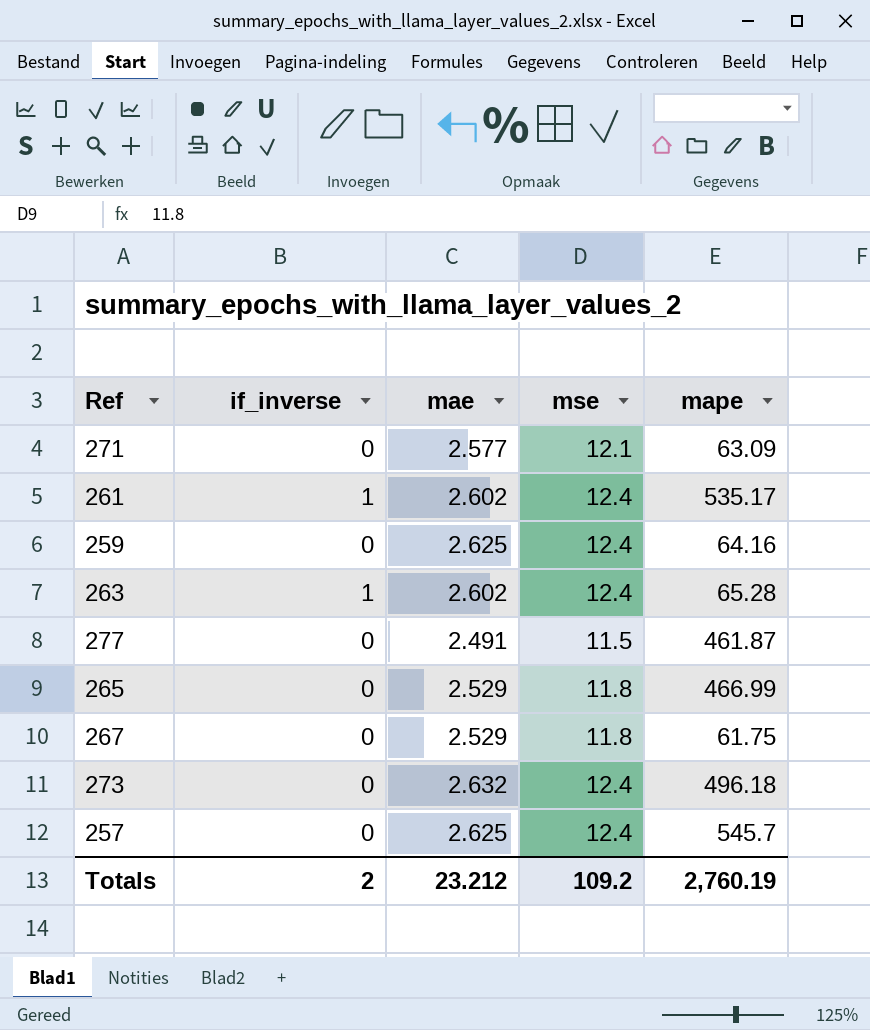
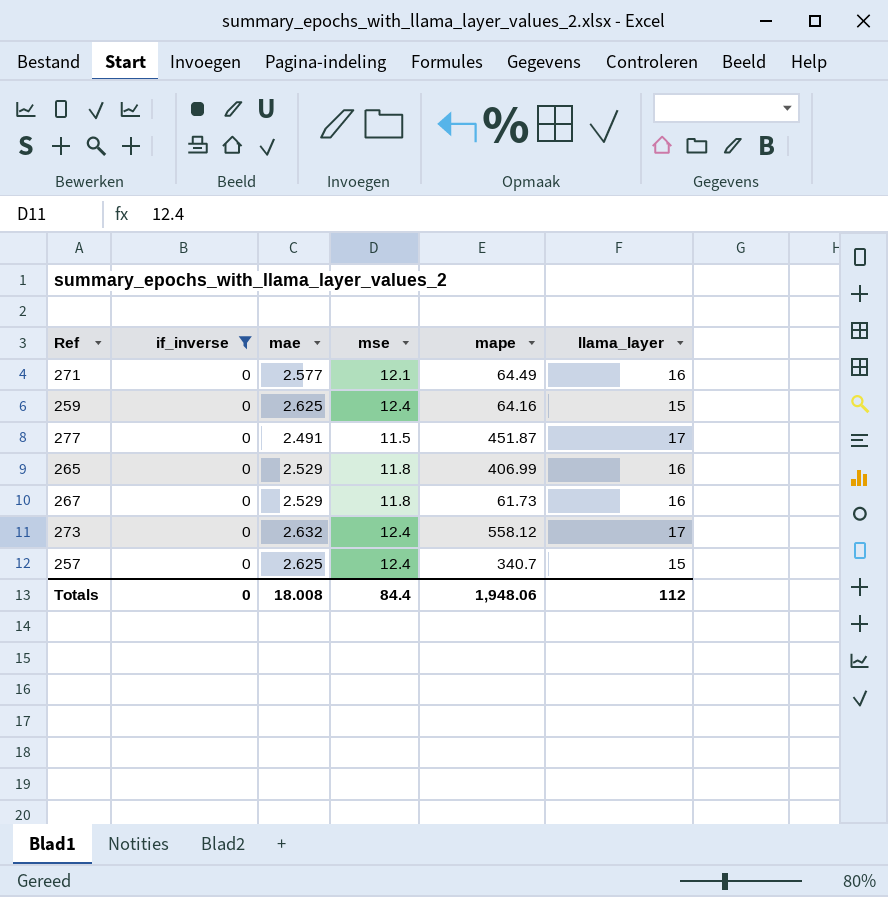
filter: none -> if_inverse = 0
column llama_layer | position: none -> 6
271 | mape: 63.09 -> 64.49
277 | mape: 461.87 -> 451.87
265 | mape: 466.99 -> 406.99
267 | mape: 61.75 -> 61.73
273 | mape: 496.18 -> 558.12
257 | mape: 545.7 -> 340.7
Totals | if_inverse: 2 -> 0
Totals | mae: 23.212 -> 18.008
Totals | mse: 109.2 -> 84.4
Totals | mape: 2,760.19 -> 1,948.06

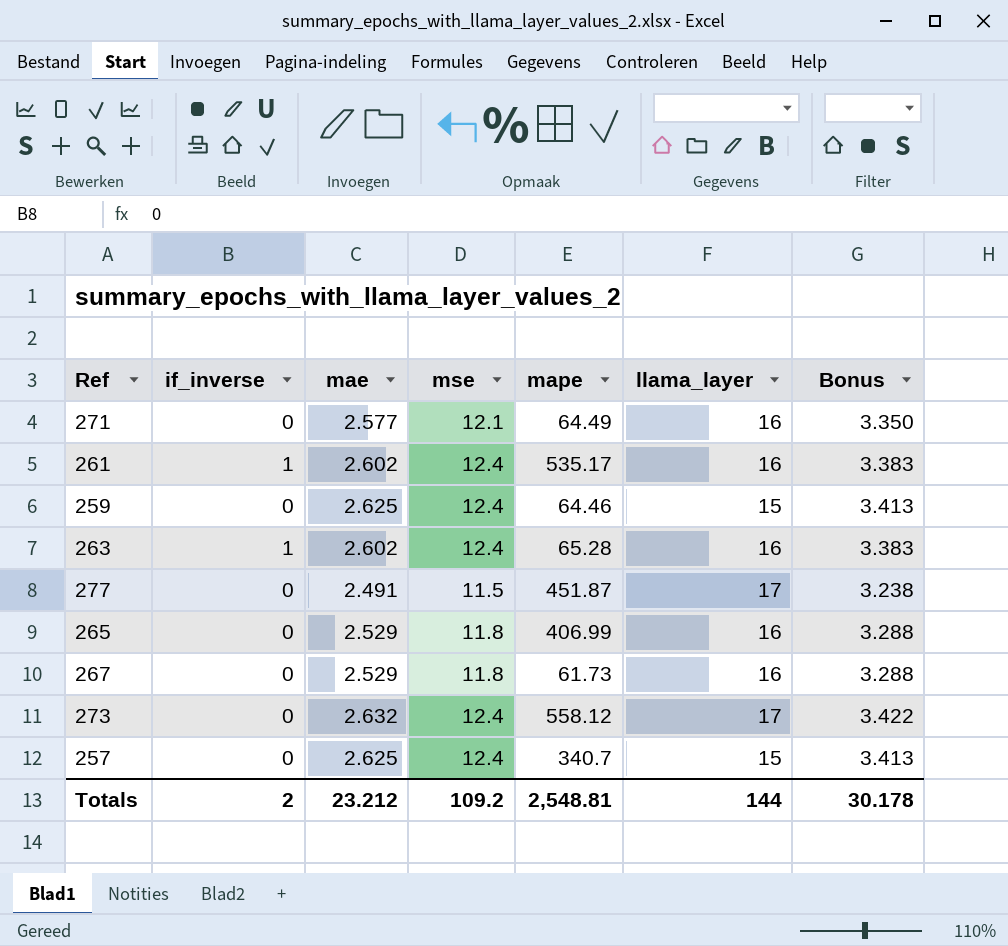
filter: if_inverse = 0 -> none
column Bonus | formula: none -> [mae] * 1.3
259 | mape: 64.16 -> 64.46
Totals | if_inverse: 0 -> 2
Totals | mae: 18.008 -> 23.212
Totals | mse: 84.4 -> 109.2
Totals | mape: 1,948.06 -> 2,548.81
Totals | llama_layer: 112 -> 144

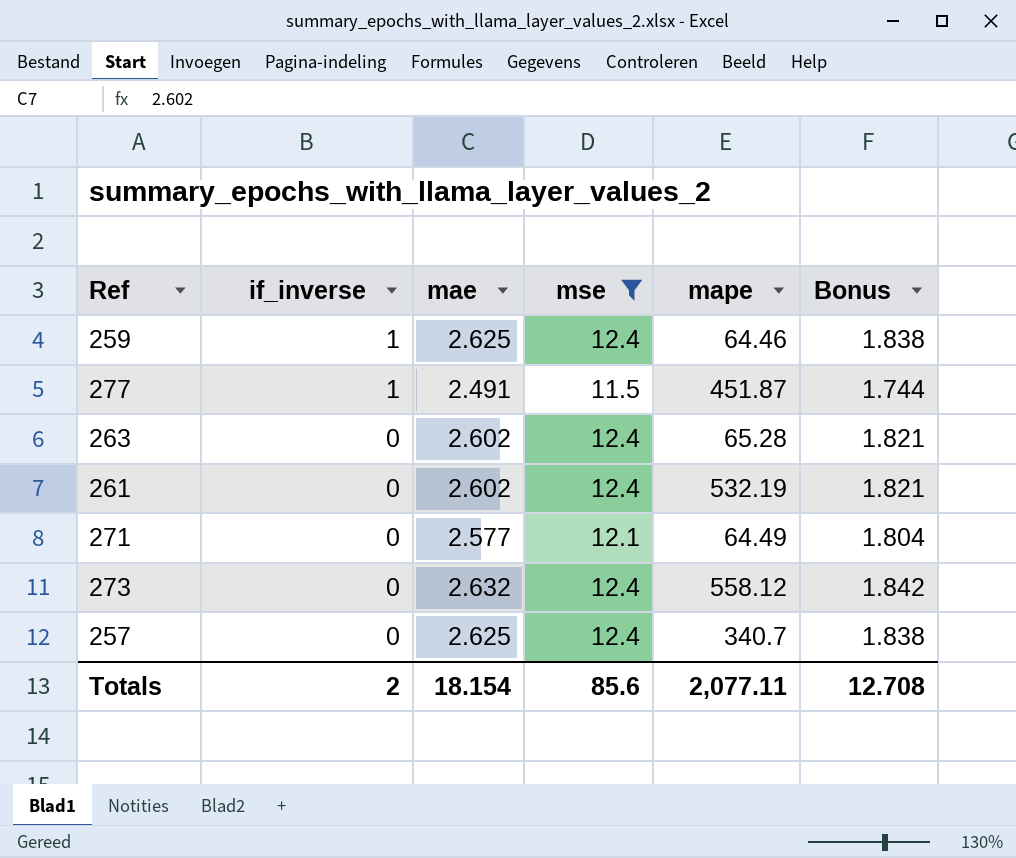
filter: none -> mse != 11.8
row order: none -> if_inverse descending
column llama_layer | position: 6 -> none
column Bonus | formula: [mae] * 1.3 -> [mae] * 0.7
259 | if_inverse: 0 -> 1
277 | if_inverse: 0 -> 1
263 | if_inverse: 1 -> 0
261 | if_inverse: 1 -> 0
261 | mape: 535.17 -> 532.19
Totals | mae: 23.212 -> 18.154
Totals | mse: 109.2 -> 85.6
Totals | mape: 2,548.81 -> 2,077.11
Totals | Bonus: 30.178 -> 12.708

